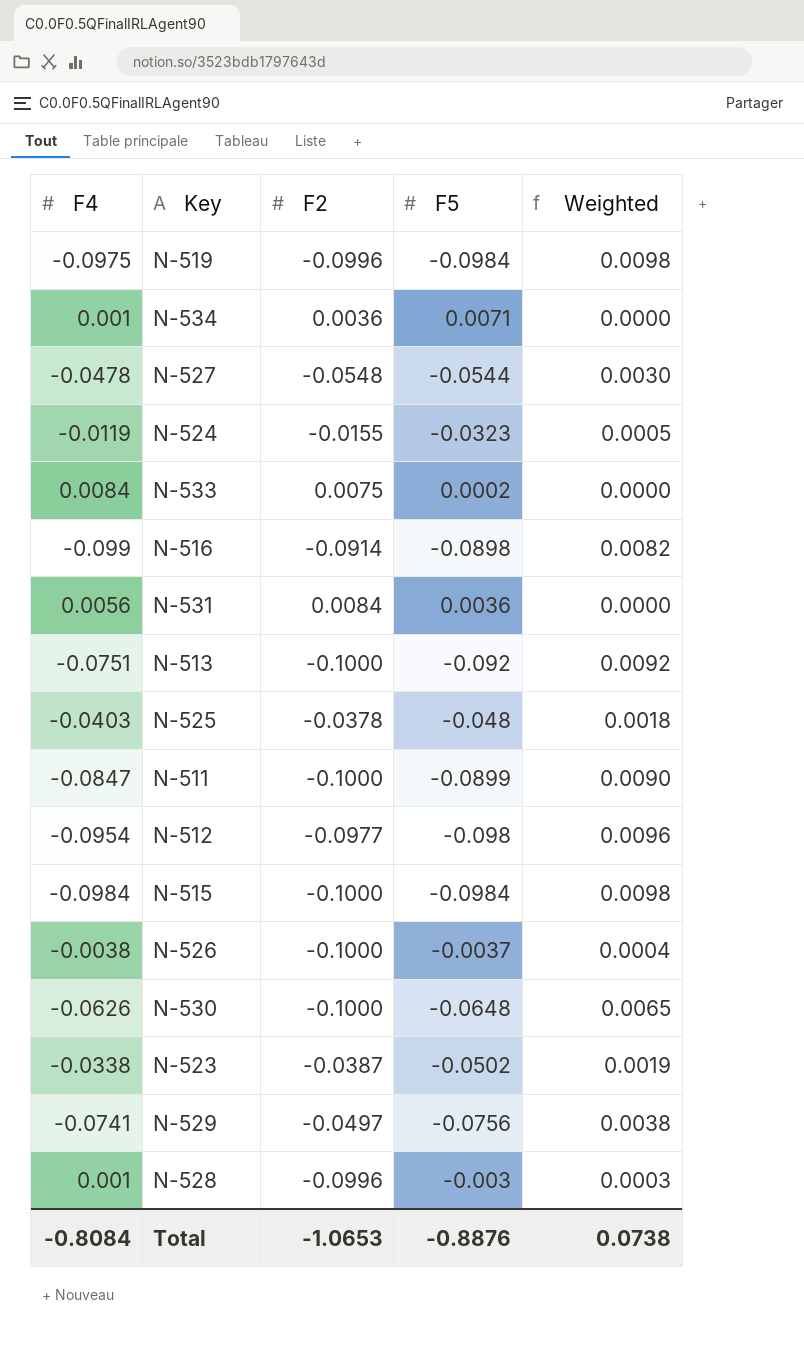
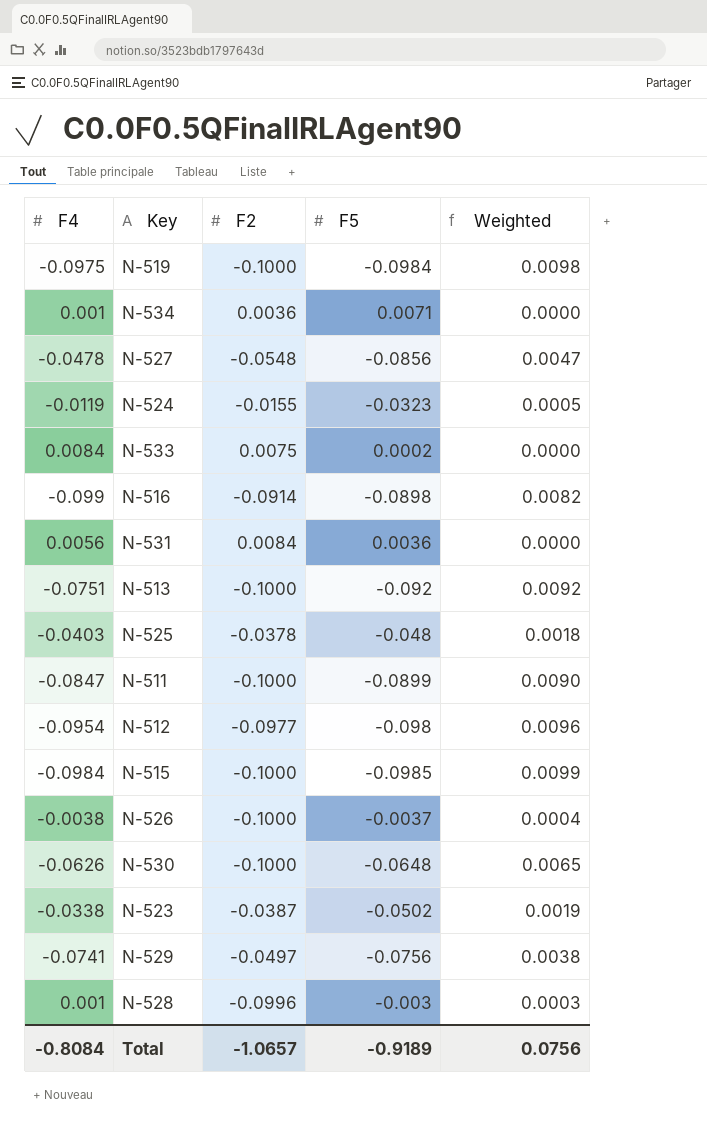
N-519 | F2: -0.0996 -> -0.1000
N-527 | F5: -0.0544 -> -0.0856
N-527 | Weighted: 0.0030 -> 0.0047
N-515 | F5: -0.0984 -> -0.0985
N-515 | Weighted: 0.0098 -> 0.0099
Total | F2: -1.0653 -> -1.0657
Total | F5: -0.8876 -> -0.9189
Total | Weighted: 0.0738 -> 0.0756

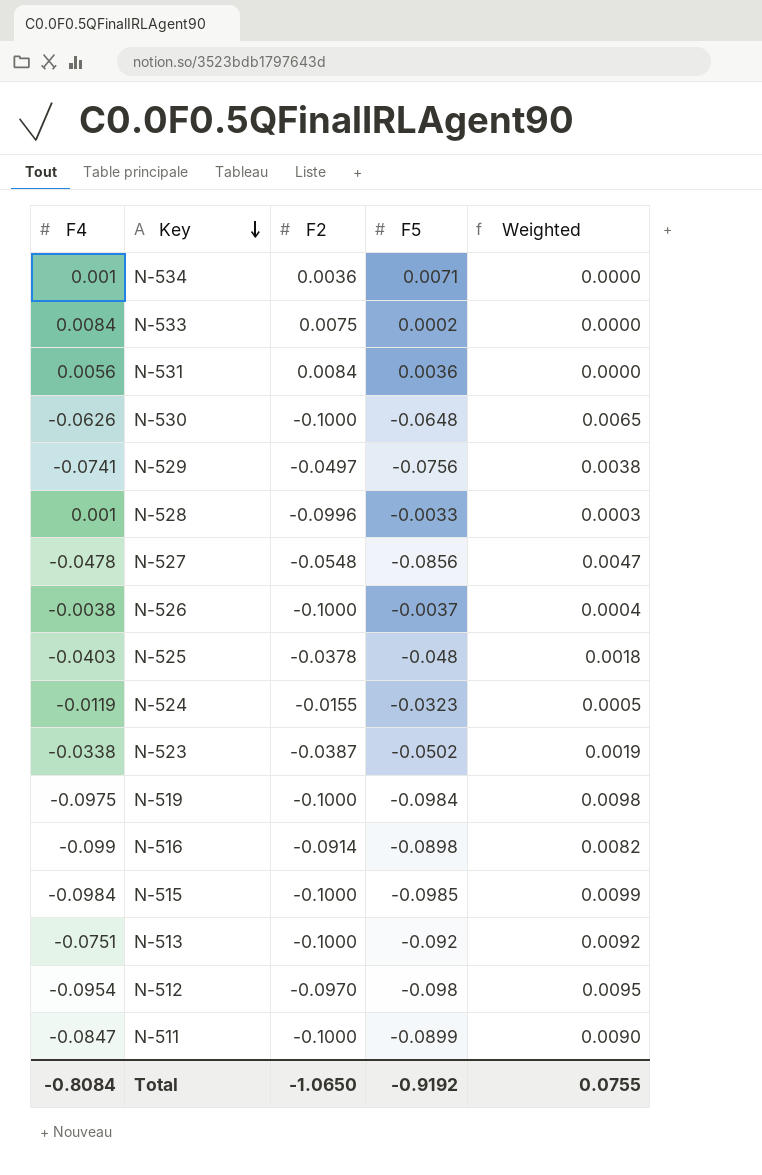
row order: none -> Key descending
N-528 | F5: -0.003 -> -0.0033
N-512 | F2: -0.0977 -> -0.0970
N-512 | Weighted: 0.0096 -> 0.0095
Total | F2: -1.0657 -> -1.0650
Total | F5: -0.9189 -> -0.9192
Total | Weighted: 0.0756 -> 0.0755

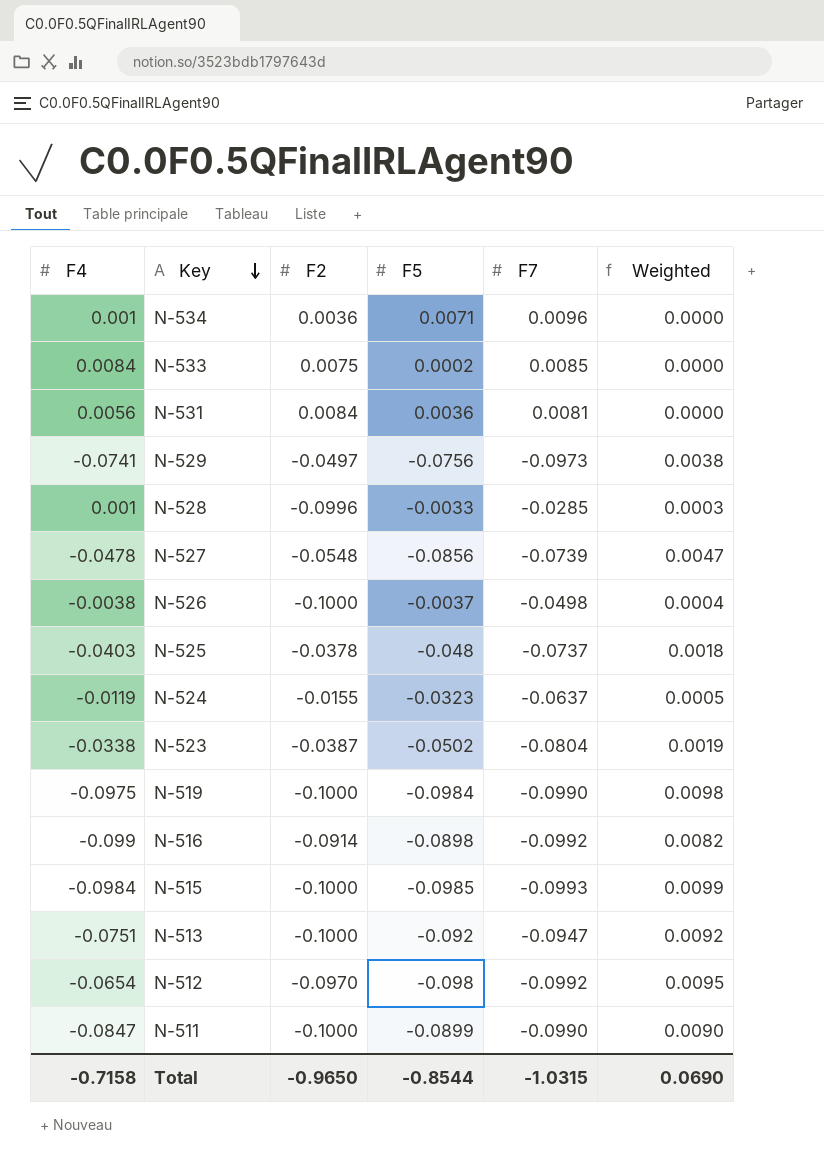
column F7 | position: none -> 5
row N-530: -0.0626 | -0.1000 | -0.0648 | 0.0065 -> none
N-512 | F4: -0.0954 -> -0.0654
Total | F4: -0.8084 -> -0.7158
Total | F2: -1.0650 -> -0.9650
Total | F5: -0.9192 -> -0.8544
Total | Weighted: 0.0755 -> 0.0690

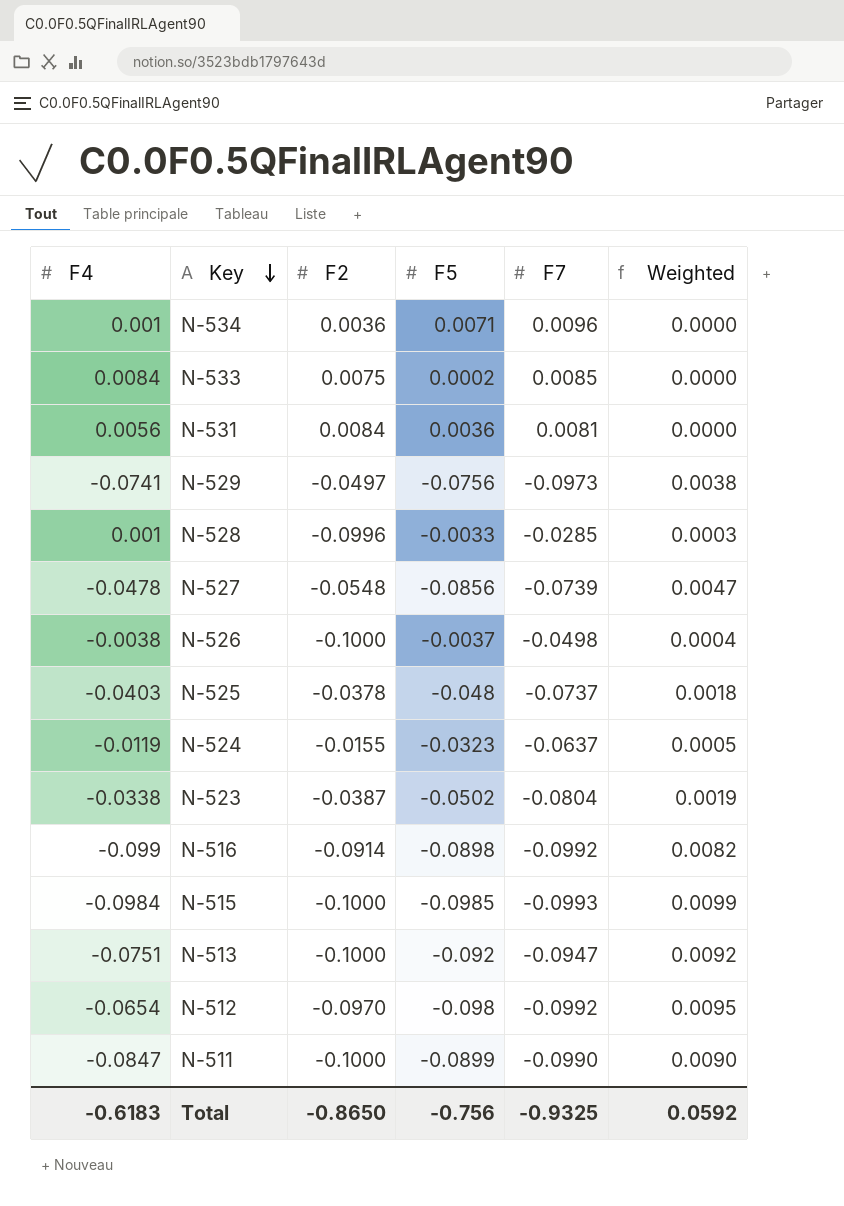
row N-519: -0.0975 | -0.1000 | -0.0984 | -0.0990 | 0.0098 -> none
Total | F4: -0.7158 -> -0.6183
Total | F2: -0.9650 -> -0.8650
Total | F5: -0.8544 -> -0.756
Total | F7: -1.0315 -> -0.9325
Total | Weighted: 0.0690 -> 0.0592

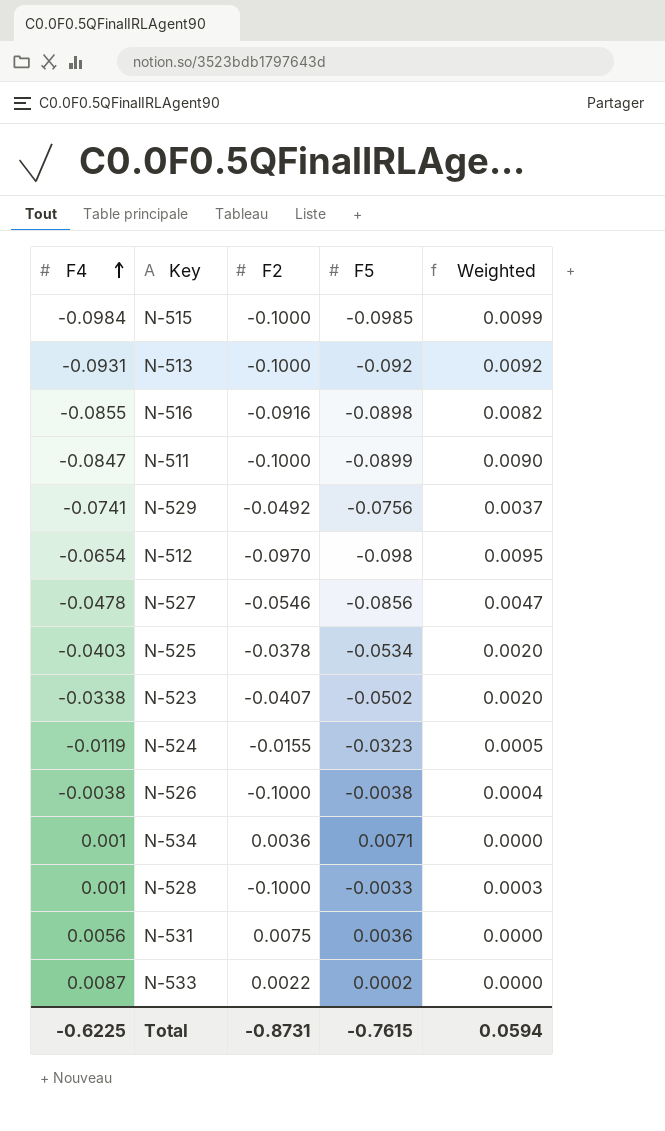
row order: Key descending -> F4 ascending
column F7 | position: 5 -> none
N-513 | F4: -0.0751 -> -0.0931
N-516 | F4: -0.099 -> -0.0855
N-516 | F2: -0.0914 -> -0.0916
N-529 | F2: -0.0497 -> -0.0492
N-529 | Weighted: 0.0038 -> 0.0037
N-527 | F2: -0.0548 -> -0.0546
N-525 | F5: -0.048 -> -0.0534
N-525 | Weighted: 0.0018 -> 0.0020
N-523 | F2: -0.0387 -> -0.0407
N-523 | Weighted: 0.0019 -> 0.0020
N-526 | F5: -0.0037 -> -0.0038
N-528 | F2: -0.0996 -> -0.1000
N-531 | F2: 0.0084 -> 0.0075
N-533 | F4: 0.0084 -> 0.0087
N-533 | F2: 0.0075 -> 0.0022
Total | F4: -0.6183 -> -0.6225
Total | F2: -0.8650 -> -0.8731
Total | F5: -0.756 -> -0.7615
Total | Weighted: 0.0592 -> 0.0594

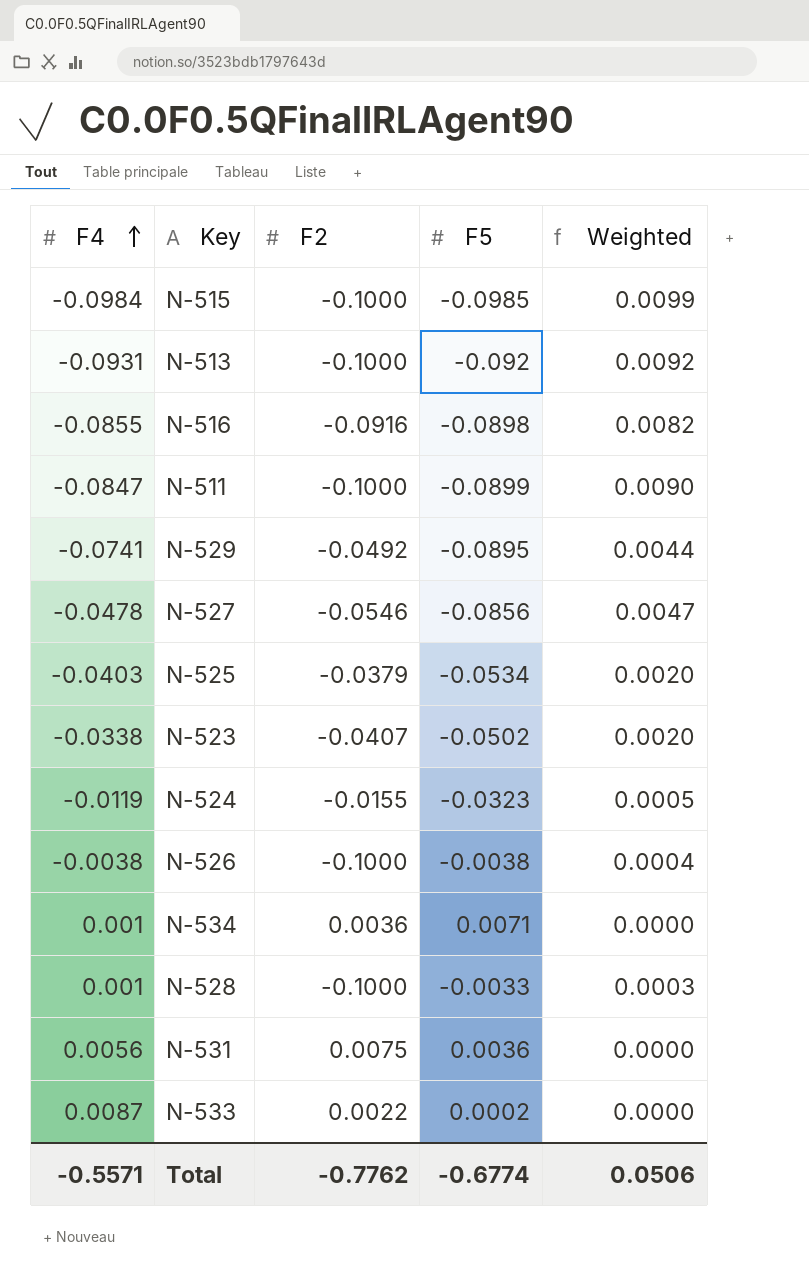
row N-512: -0.0654 | -0.0970 | -0.098 | 0.0095 -> none
N-529 | F5: -0.0756 -> -0.0895
N-529 | Weighted: 0.0037 -> 0.0044
N-525 | F2: -0.0378 -> -0.0379
Total | F4: -0.6225 -> -0.5571
Total | F2: -0.8731 -> -0.7762
Total | F5: -0.7615 -> -0.6774
Total | Weighted: 0.0594 -> 0.0506

